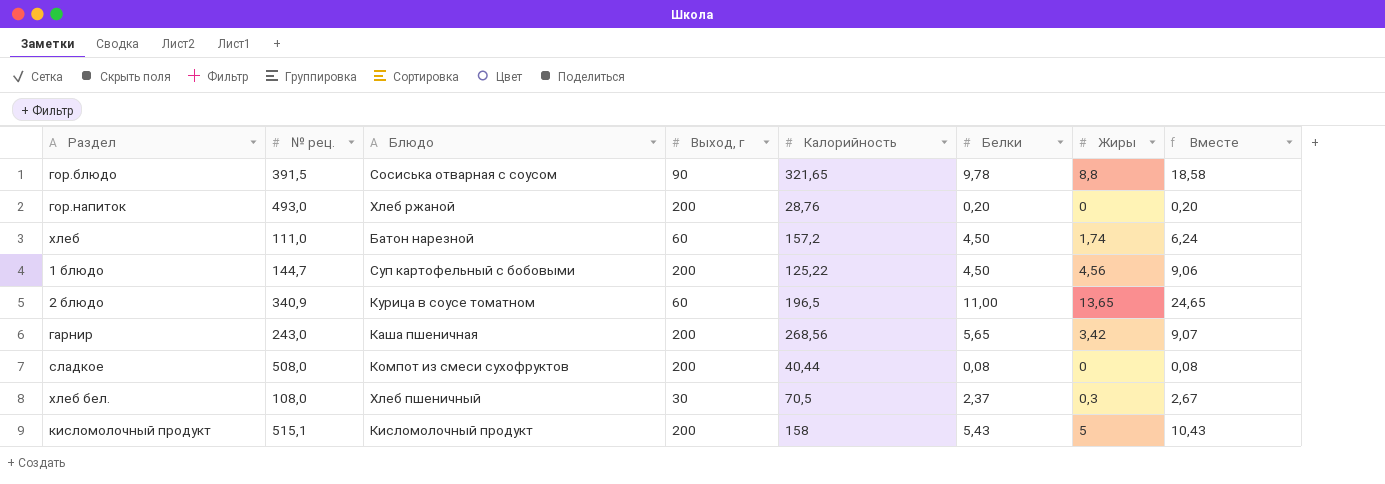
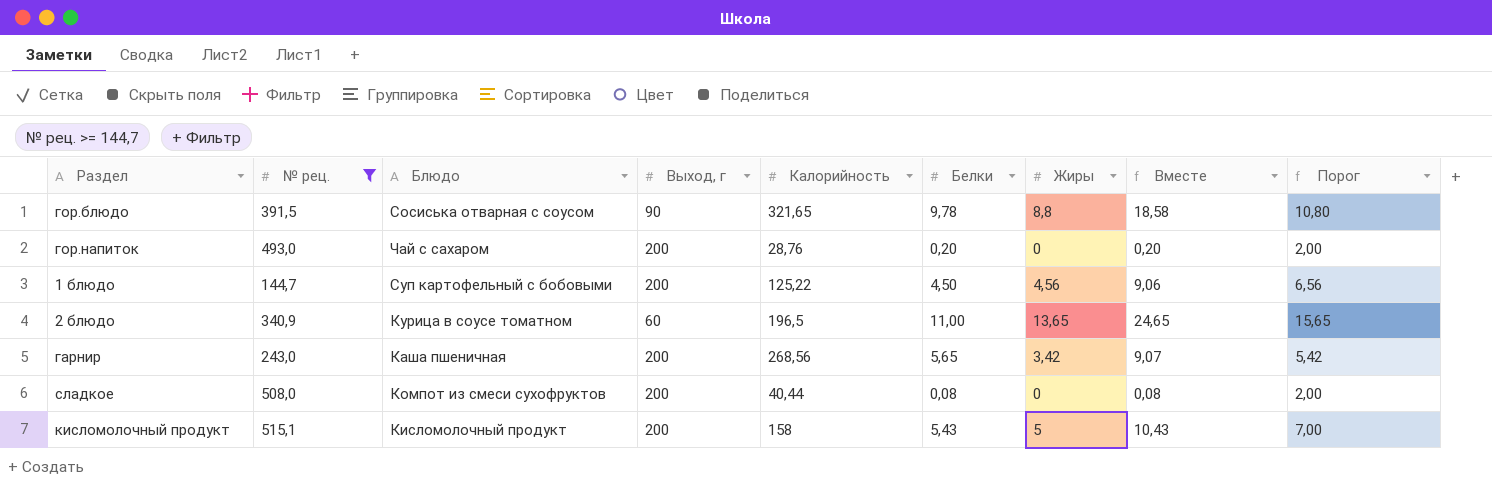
filter: none -> № рец. >= 144,7
column Порог | formula: none -> [Жиры] + 2
гор.напиток | Блюдо: Хлеб ржаной -> Чай с сахаром

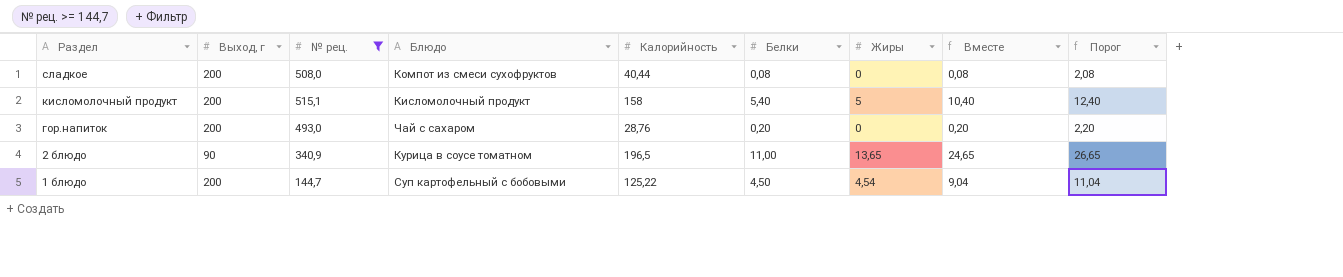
row order: none -> Раздел descending
column Выход, г | position: 4 -> 2
column Порог | formula: [Жиры] + 2 -> [Вместе] + 2
row гор.блюдо: 391,5 | Сосиська отварная с соусом | 90 | 321,65 | 9,78 | 8,8 | 18,58 | 10,80 -> none
row гарнир: 243,0 | Каша пшеничная | 200 | 268,56 | 5,65 | 3,42 | 9,07 | 5,42 -> none
кисломолочный продукт | Белки: 5,43 -> 5,40
кисломолочный продукт | Вместе: 10,43 -> 10,40
2 блюдо | Выход, г: 60 -> 90
1 блюдо | Жиры: 4,56 -> 4,54
1 блюдо | Вместе: 9,06 -> 9,04

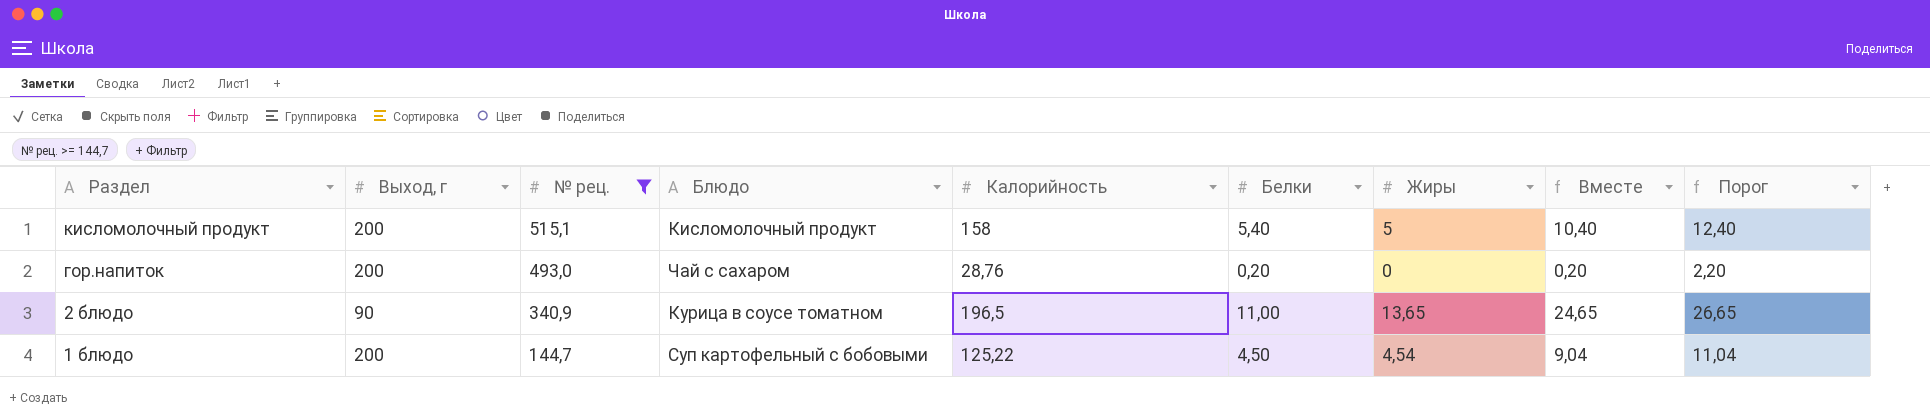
row сладкое: 200 | 508,0 | Компот из смеси сухофруктов | 40,44 | 0,08 | 0 | 0,08 | 2,08 -> none

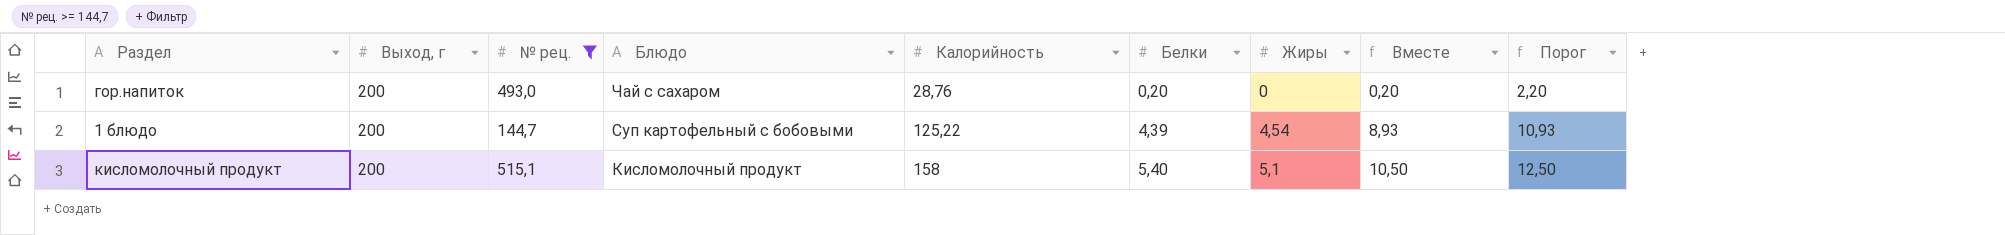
row order: Раздел descending -> Блюдо descending
row 2 блюдо: 90 | 340,9 | Курица в соусе томатном | 196,5 | 11,00 | 13,65 | 24,65 | 26,65 -> none
1 блюдо | Белки: 4,50 -> 4,39
1 блюдо | Вместе: 9,04 -> 8,93
1 блюдо | Порог: 11,04 -> 10,93
кисломолочный продукт | Жиры: 5 -> 5,1
кисломолочный продукт | Вместе: 10,40 -> 10,50
кисломолочный продукт | Порог: 12,40 -> 12,50

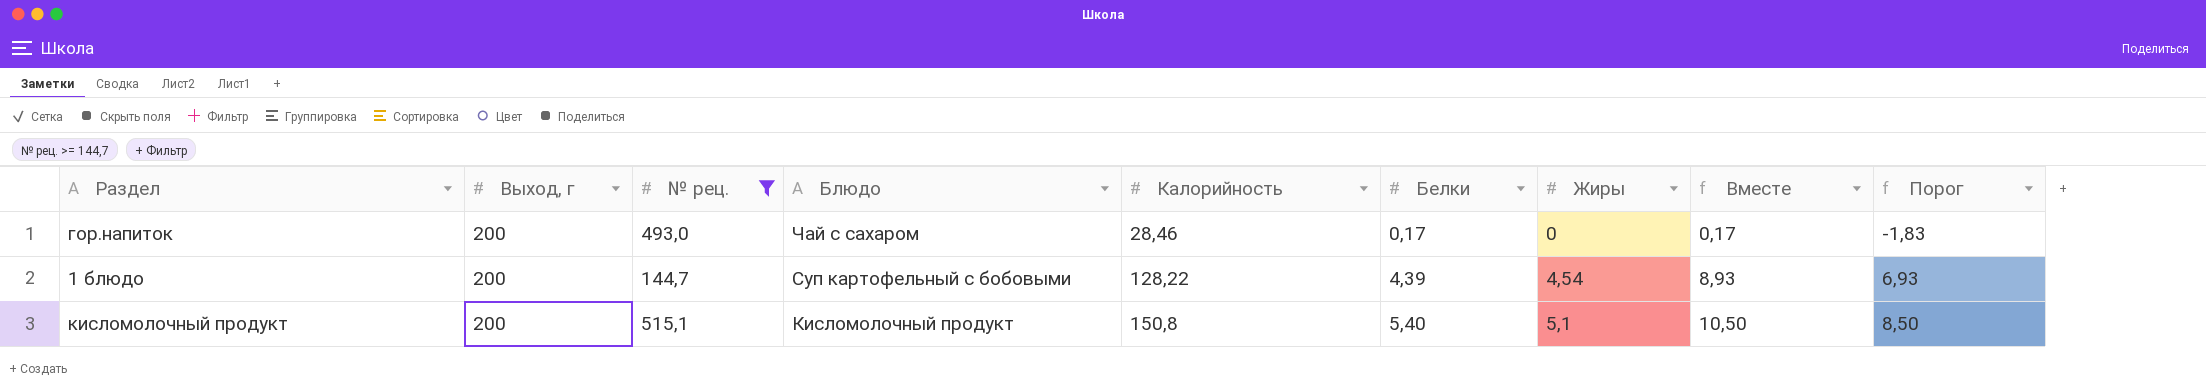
column Порог | formula: [Вместе] + 2 -> [Вместе] - 2
гор.напиток | Калорийность: 28,76 -> 28,46
гор.напиток | Белки: 0,20 -> 0,17
гор.напиток | Вместе: 0,20 -> 0,17
1 блюдо | Калорийность: 125,22 -> 128,22
кисломолочный продукт | Калорийность: 158 -> 150,8

